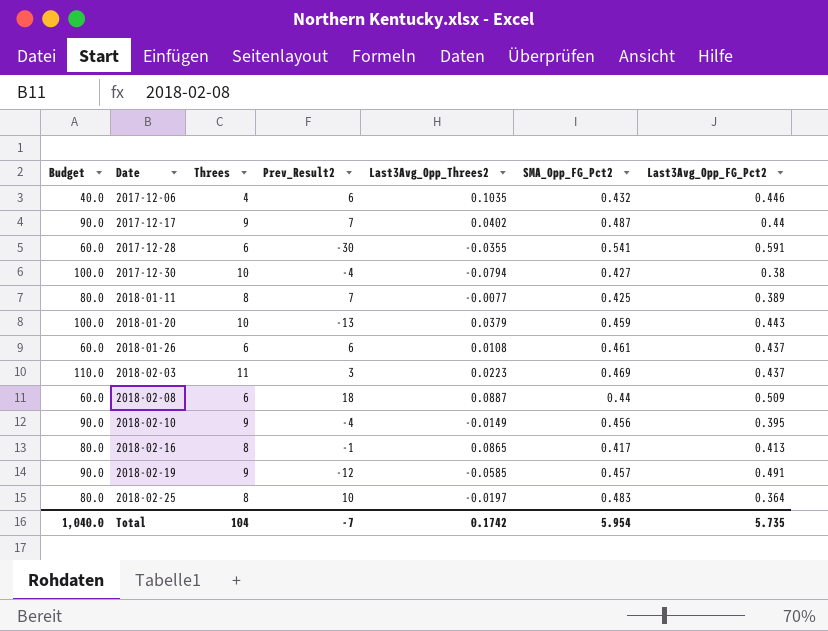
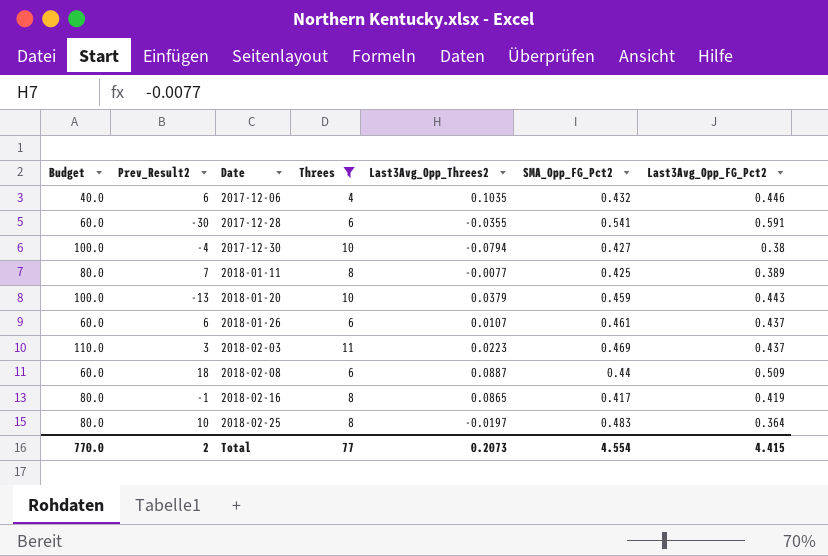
filter: none -> Threes != 9
column Prev_Result2 | position: 4 -> 2
2018-01-26 | Last3Avg_Opp_Threes2: 0.0108 -> 0.0107
2018-02-16 | Last3Avg_Opp_FG_Pct2: 0.413 -> 0.419
Total | Budget: 1,040.0 -> 770.0
Total | Prev_Result2: -7 -> 2
Total | Threes: 104 -> 77
Total | Last3Avg_Opp_Threes2: 0.1742 -> 0.2073
Total | SMA_Opp_FG_Pct2: 5.954 -> 4.554
Total | Last3Avg_Opp_FG_Pct2: 5.735 -> 4.415

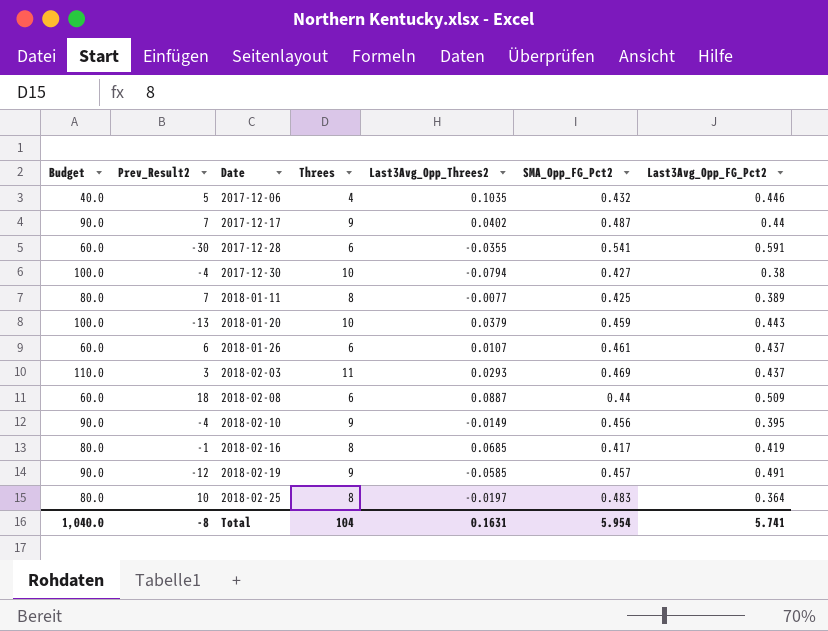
filter: Threes != 9 -> none
2017-12-06 | Prev_Result2: 6 -> 5
2018-02-03 | Last3Avg_Opp_Threes2: 0.0223 -> 0.0293
2018-02-16 | Last3Avg_Opp_Threes2: 0.0865 -> 0.0685
Total | Budget: 770.0 -> 1,040.0
Total | Prev_Result2: 2 -> -8
Total | Threes: 77 -> 104
Total | Last3Avg_Opp_Threes2: 0.2073 -> 0.1631
Total | SMA_Opp_FG_Pct2: 4.554 -> 5.954
Total | Last3Avg_Opp_FG_Pct2: 4.415 -> 5.741

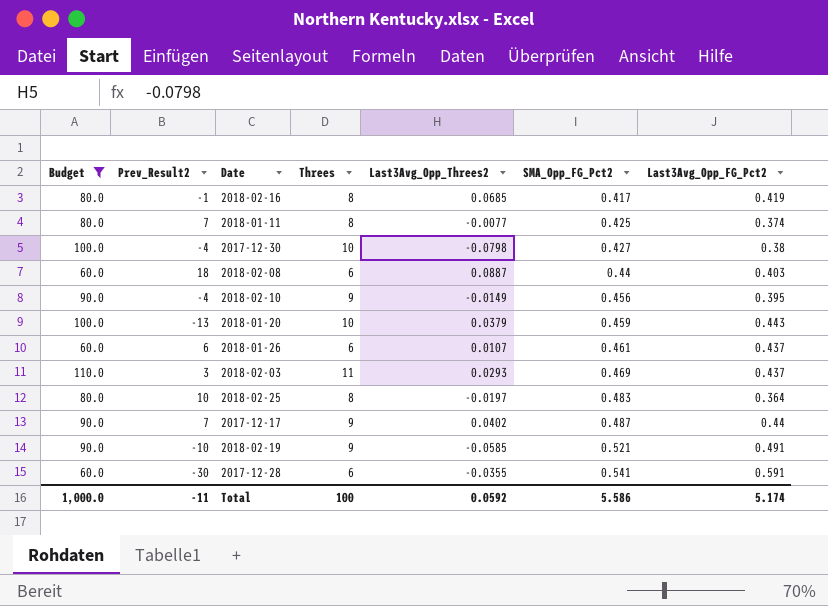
filter: none -> Budget != 40.0
row order: Date ascending -> SMA_Opp_FG_Pct2 ascending
2018-01-11 | Last3Avg_Opp_FG_Pct2: 0.389 -> 0.374
2017-12-30 | Last3Avg_Opp_Threes2: -0.0794 -> -0.0798
2018-02-08 | Last3Avg_Opp_FG_Pct2: 0.509 -> 0.403
2018-02-19 | Prev_Result2: -12 -> -10
2018-02-19 | SMA_Opp_FG_Pct2: 0.457 -> 0.521
Total | Budget: 1,040.0 -> 1,000.0
Total | Prev_Result2: -8 -> -11
Total | Threes: 104 -> 100
Total | Last3Avg_Opp_Threes2: 0.1631 -> 0.0592
Total | SMA_Opp_FG_Pct2: 5.954 -> 5.586
Total | Last3Avg_Opp_FG_Pct2: 5.741 -> 5.174

